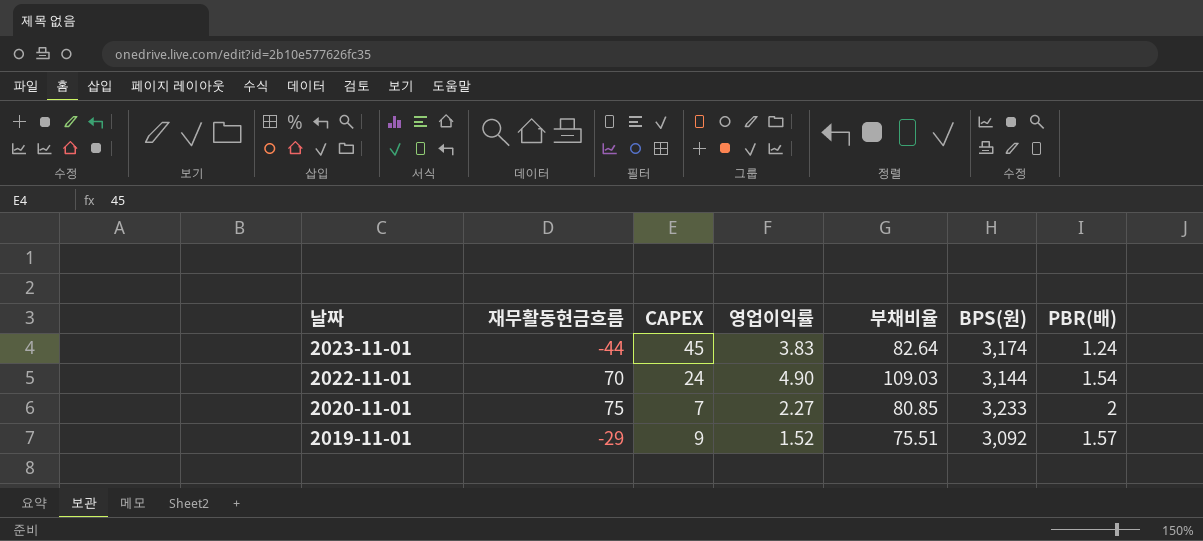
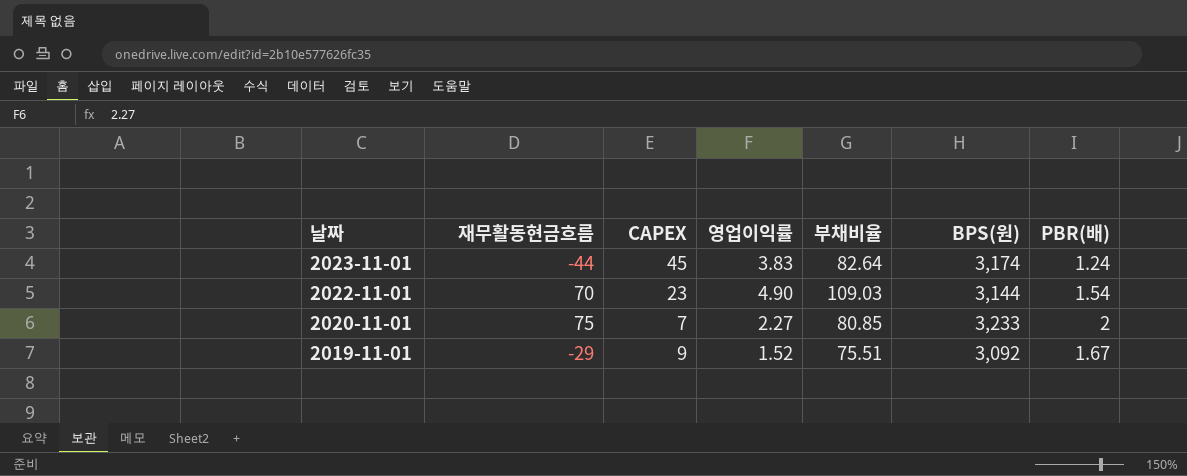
2022-11-01 | CAPEX: 24 -> 23
2019-11-01 | PBR(배): 1.57 -> 1.67

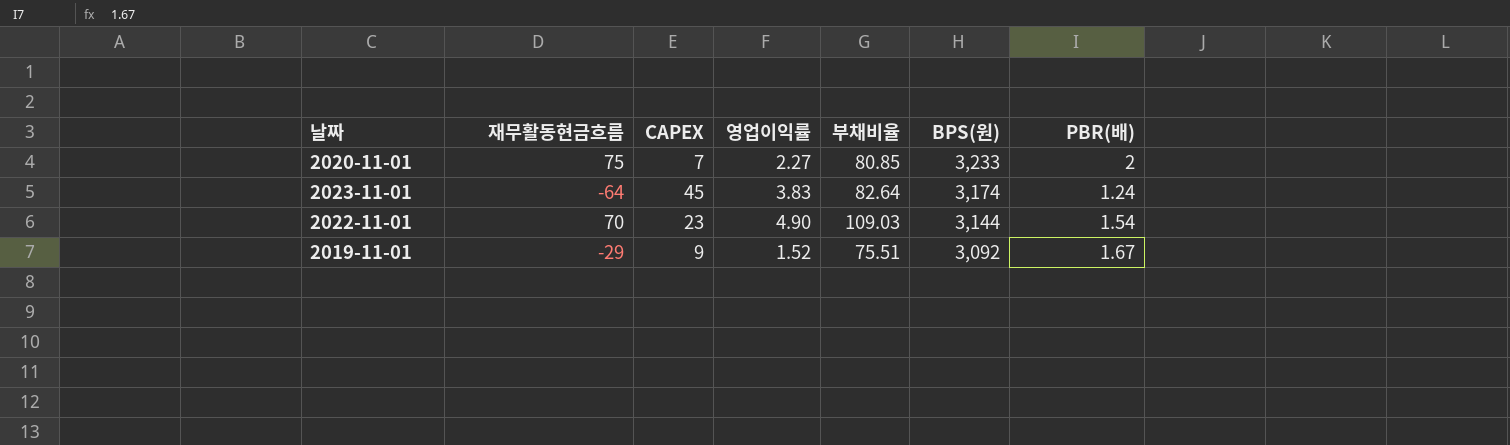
row order: 날짜 descending -> BPS(원) descending
2023-11-01 | 재무활동현금흐름: -44 -> -64

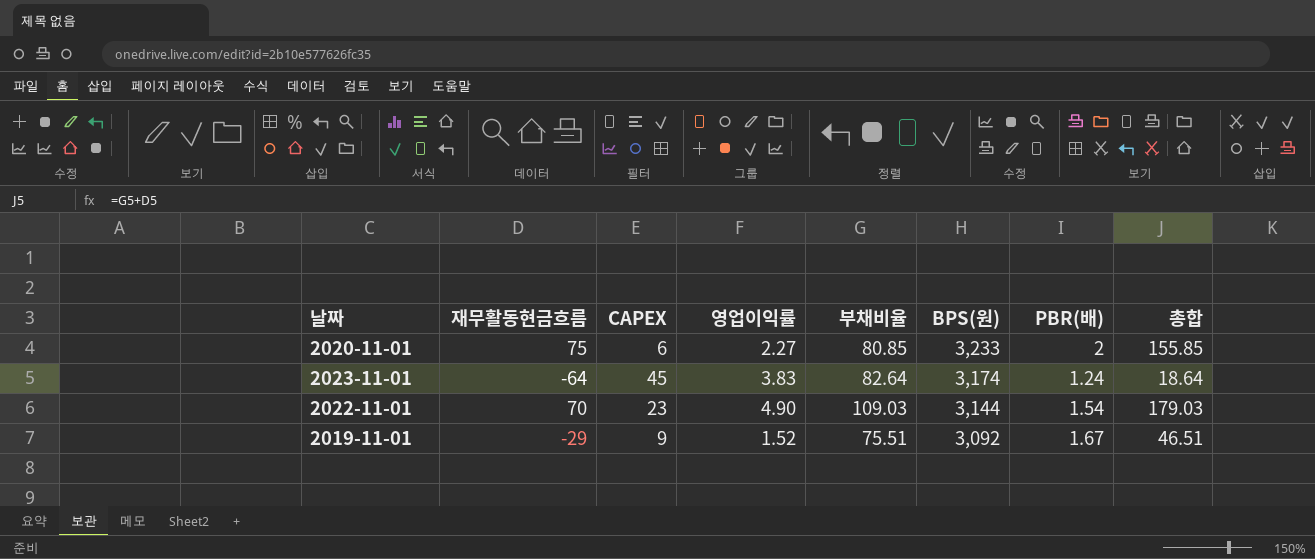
column 총합 | formula: none -> [재무활동현금흐름] + [부채비율]
2020-11-01 | CAPEX: 7 -> 6

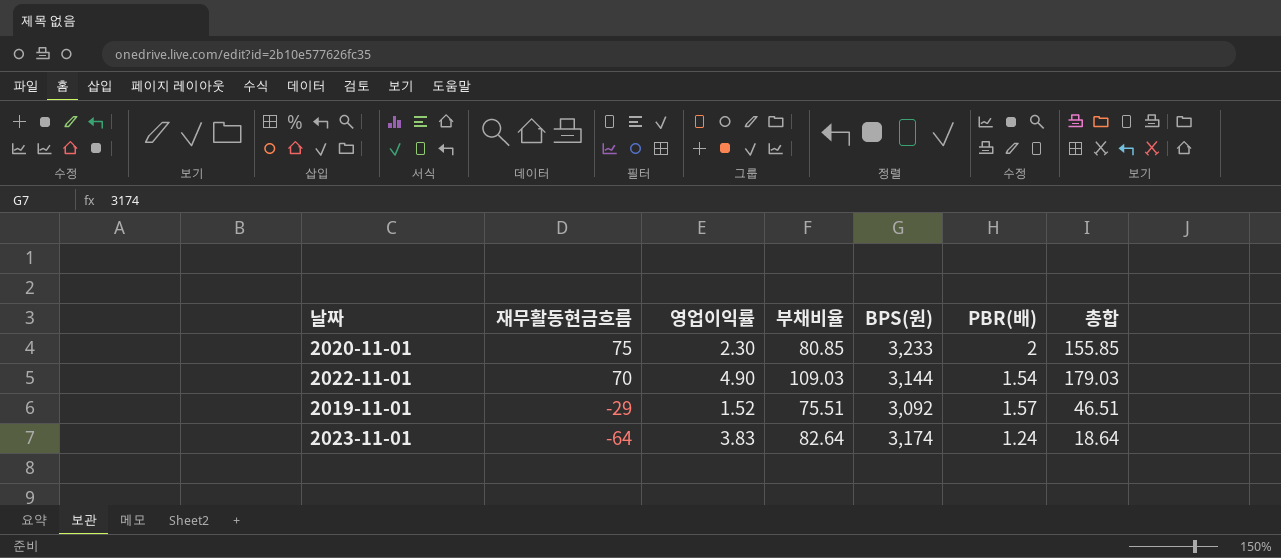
row order: BPS(원) descending -> 재무활동현금흐름 descending
column CAPEX | position: 3 -> none
2020-11-01 | 영업이익률: 2.27 -> 2.30
2019-11-01 | PBR(배): 1.67 -> 1.57

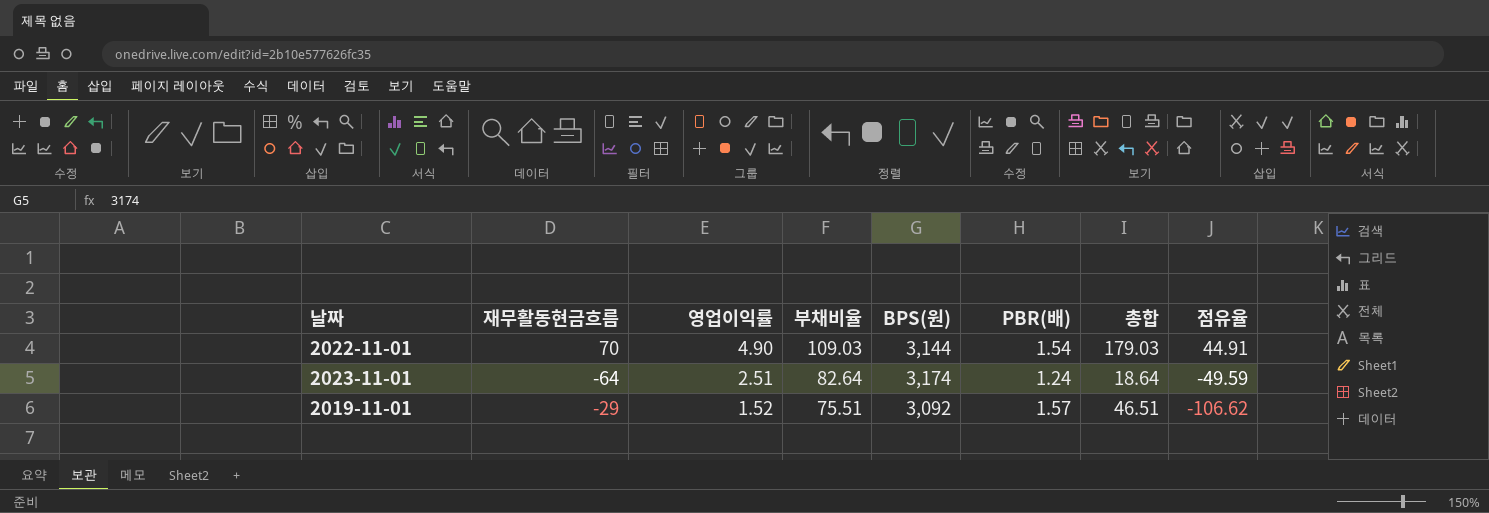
row order: 재무활동현금흐름 descending -> 영업이익률 descending
column 점유율 | formula: none -> [BPS(원)] / [재무활동현금흐름]
row 2020-11-01: 75 | 2.30 | 80.85 | 3,233 | 2 | 155.85 -> none
2023-11-01 | 영업이익률: 3.83 -> 2.51

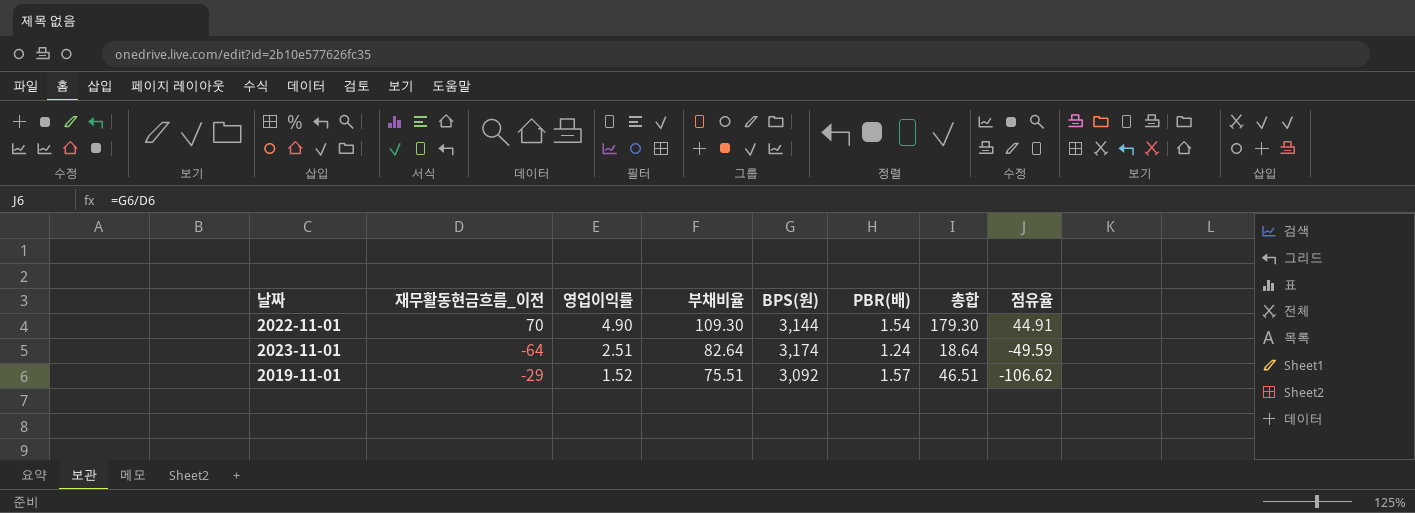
column name: 재무활동현금흐름 -> 재무활동현금흐름_이전
2022-11-01 | 부채비율: 109.03 -> 109.30
2022-11-01 | 총합: 179.03 -> 179.30

